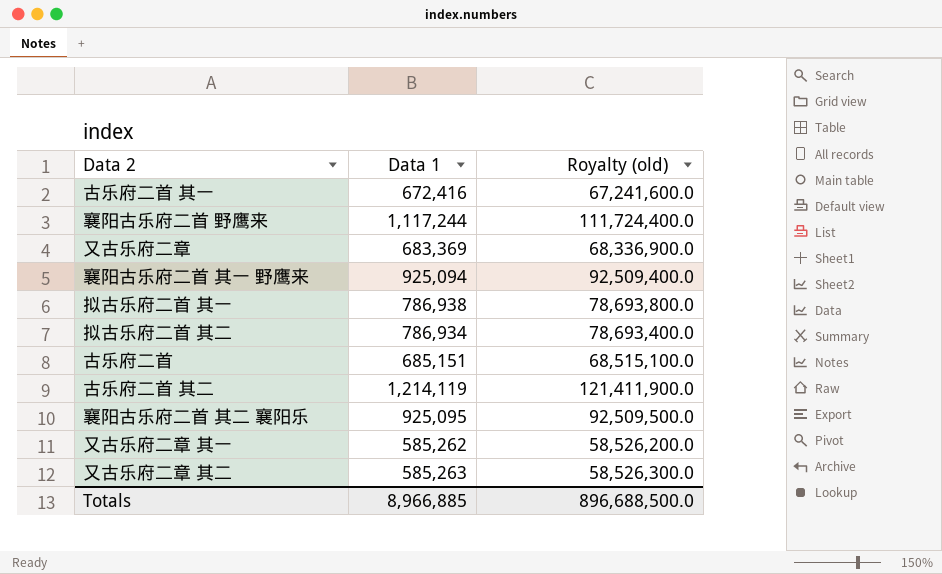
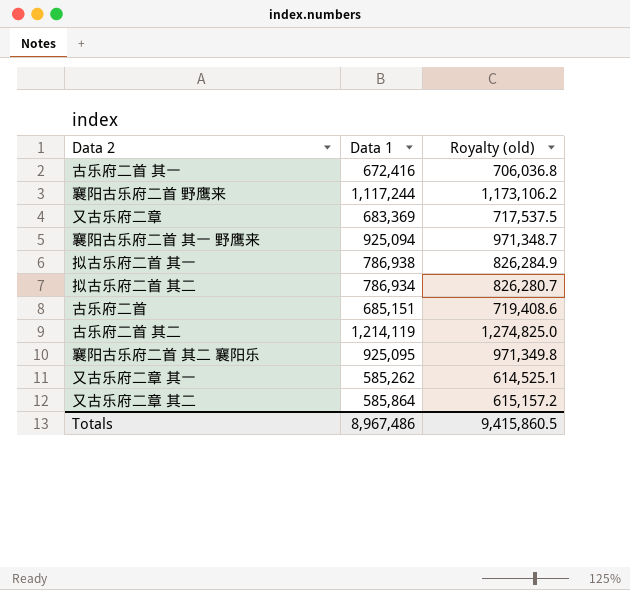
column Royalty (old) | formula: [Data 1] * 100 -> [Data 1] * 1.05
又古乐府二章 其二 | Data 1: 585,263 -> 585,864
Totals | Data 1: 8,966,885 -> 8,967,486
Totals | Royalty (old): 896,688,500.0 -> 9,415,860.5

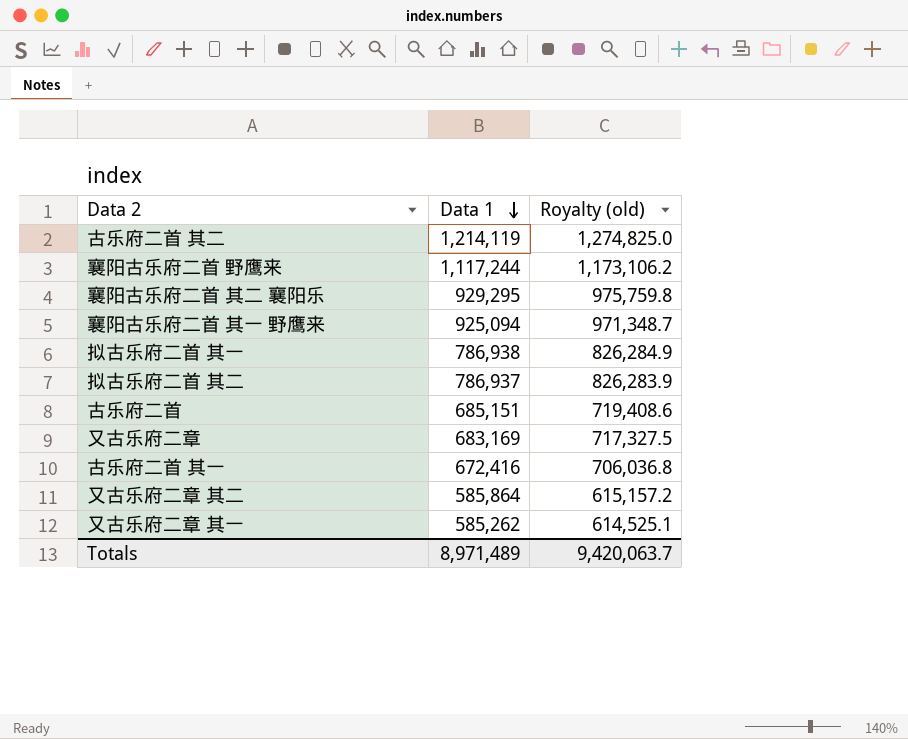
row order: none -> Data 1 descending
襄阳古乐府二首 其二 襄阳乐 | Data 1: 925,095 -> 929,295
襄阳古乐府二首 其二 襄阳乐 | Royalty (old): 971,349.8 -> 975,759.8
拟古乐府二首 其二 | Data 1: 786,934 -> 786,937
拟古乐府二首 其二 | Royalty (old): 826,280.7 -> 826,283.9
又古乐府二章 | Data 1: 683,369 -> 683,169
又古乐府二章 | Royalty (old): 717,537.5 -> 717,327.5
Totals | Data 1: 8,967,486 -> 8,971,489
Totals | Royalty (old): 9,415,860.5 -> 9,420,063.7

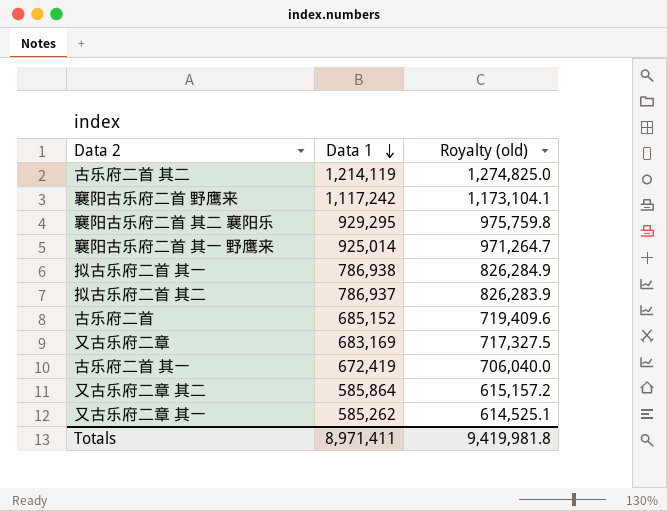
襄阳古乐府二首 野鹰来 | Data 1: 1,117,244 -> 1,117,242
襄阳古乐府二首 野鹰来 | Royalty (old): 1,173,106.2 -> 1,173,104.1
襄阳古乐府二首 其一 野鹰来 | Data 1: 925,094 -> 925,014
襄阳古乐府二首 其一 野鹰来 | Royalty (old): 971,348.7 -> 971,264.7
古乐府二首 | Data 1: 685,151 -> 685,152
古乐府二首 | Royalty (old): 719,408.6 -> 719,409.6
古乐府二首 其一 | Data 1: 672,416 -> 672,419
古乐府二首 其一 | Royalty (old): 706,036.8 -> 706,040.0
Totals | Data 1: 8,971,489 -> 8,971,411
Totals | Royalty (old): 9,420,063.7 -> 9,419,981.8

